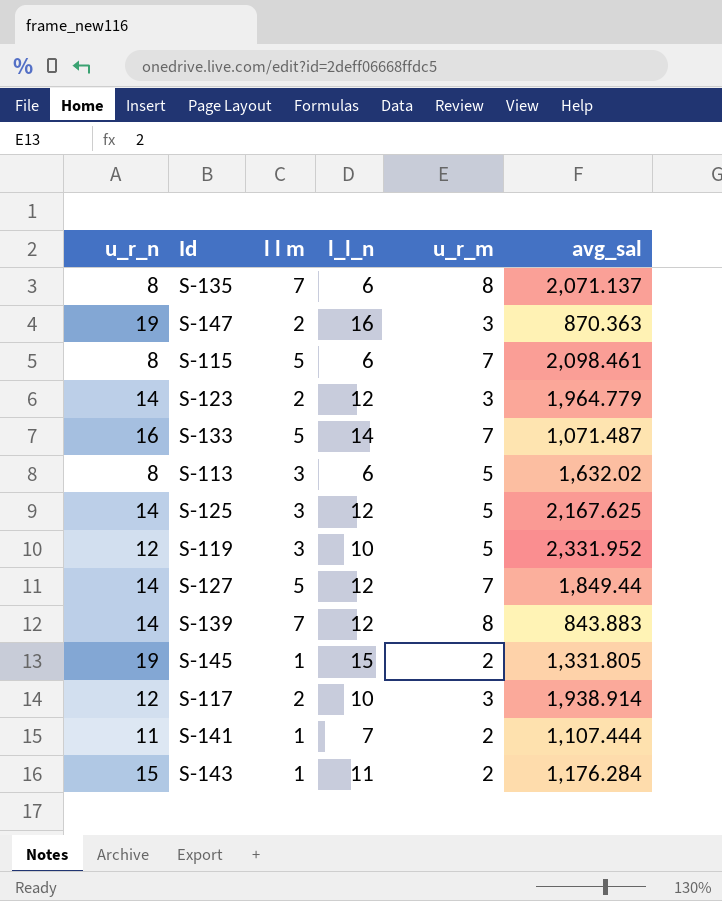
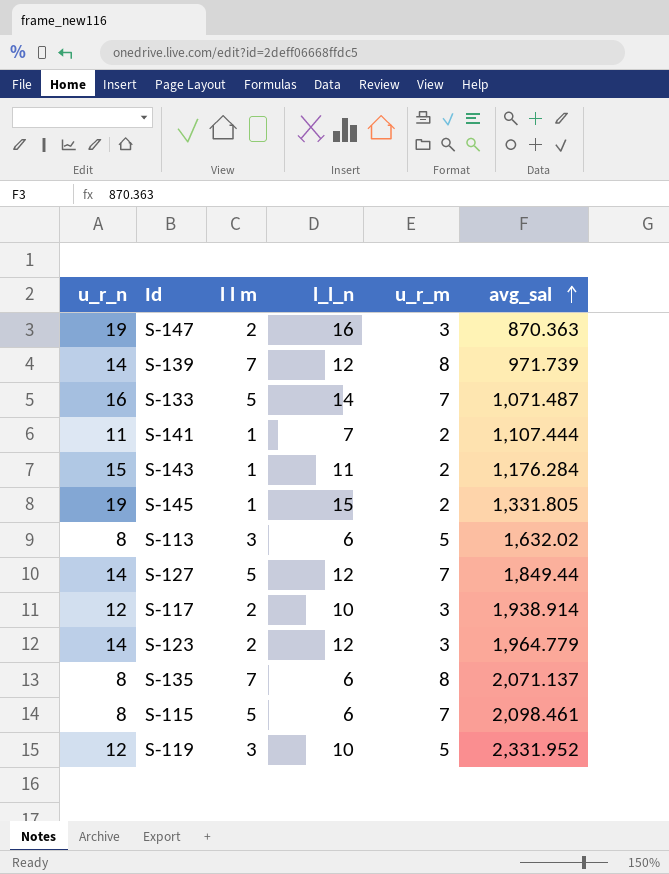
row order: none -> avg_sal ascending
row S-125: 14 | 3 | 12 | 5 | 2,167.625 -> none
S-139 | avg_sal: 843.883 -> 971.739

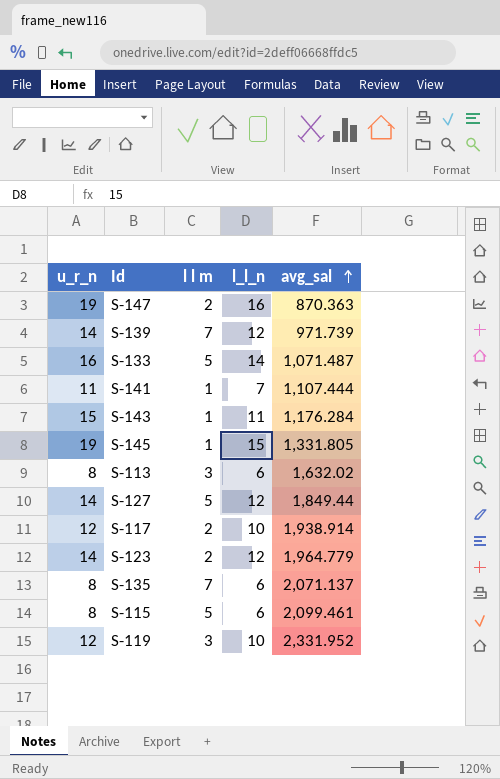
column u_r_m | position: 5 -> none
S-115 | avg_sal: 2,098.461 -> 2,099.461

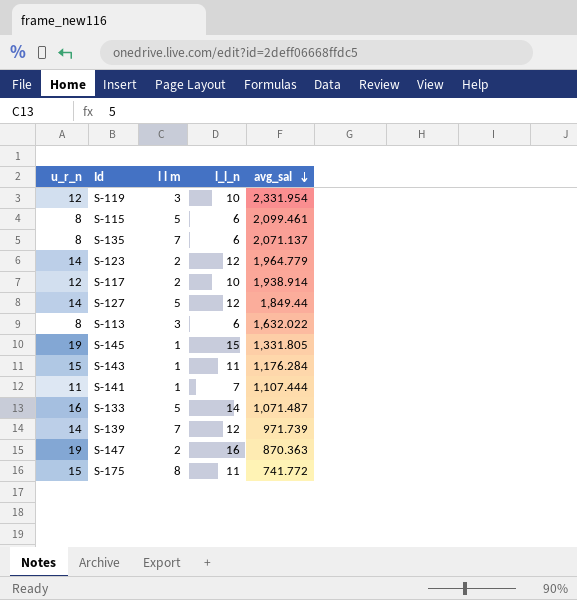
row order: avg_sal ascending -> avg_sal descending
S-119 | avg_sal: 2,331.952 -> 2,331.954
S-113 | avg_sal: 1,632.02 -> 1,632.022
row S-175: none -> 15 | 8 | 11 | 741.772

